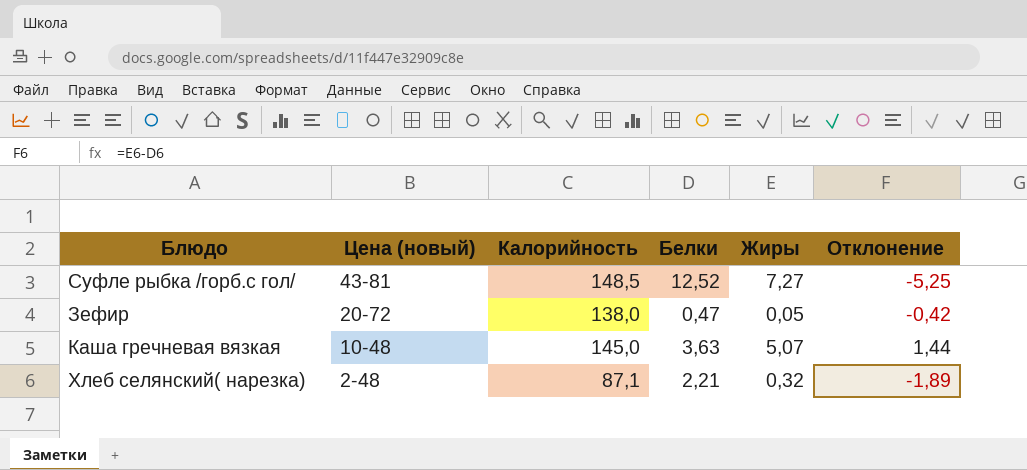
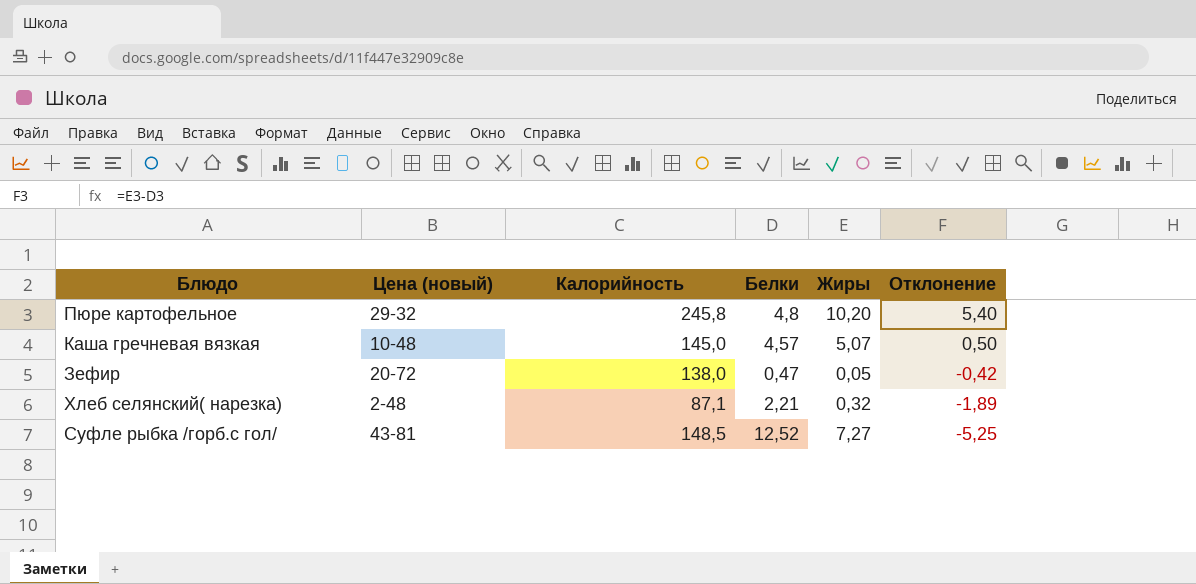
row order: Цена (новый) descending -> Отклонение descending
row Пюре картофельное: none -> 29-32 | 245,8 | 4,8 | 10,20 | 5,40
Каша гречневая вязкая | Белки: 3,63 -> 4,57
Каша гречневая вязкая | Отклонение: 1,44 -> 0,50

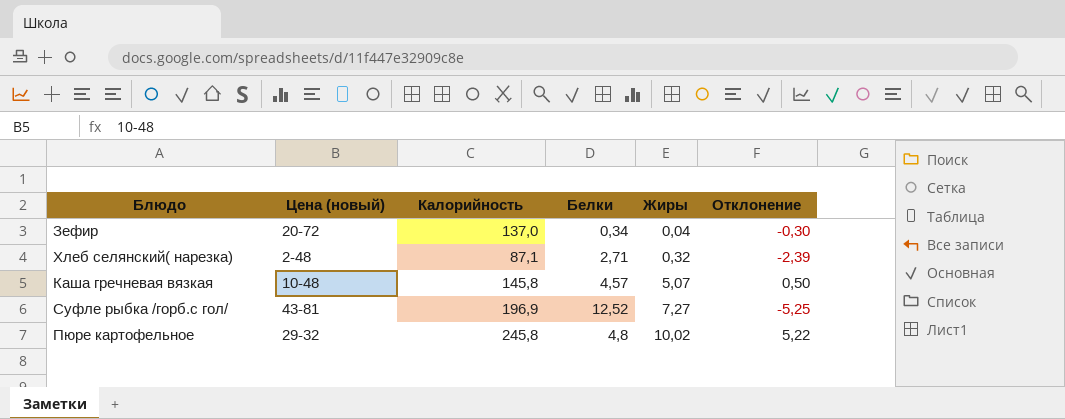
row order: Отклонение descending -> Жиры ascending
Зефир | Калорийность: 138,0 -> 137,0
Зефир | Белки: 0,47 -> 0,34
Зефир | Жиры: 0,05 -> 0,04
Зефир | Отклонение: -0,42 -> -0,30
Хлеб селянский( нарезка) | Белки: 2,21 -> 2,71
Хлеб селянский( нарезка) | Отклонение: -1,89 -> -2,39
Каша гречневая вязкая | Калорийность: 145,0 -> 145,8
Суфле рыбка /горб.с гол/ | Калорийность: 148,5 -> 196,9
Пюре картофельное | Жиры: 10,20 -> 10,02
Пюре картофельное | Отклонение: 5,40 -> 5,22

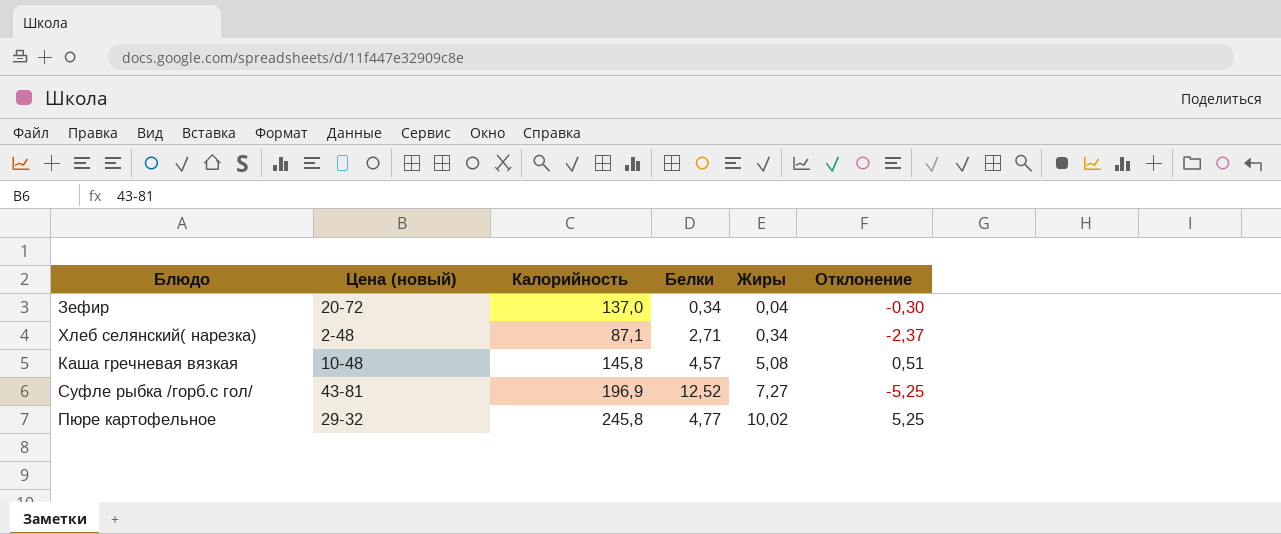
Хлеб селянский( нарезка) | Жиры: 0,32 -> 0,34
Хлеб селянский( нарезка) | Отклонение: -2,39 -> -2,37
Каша гречневая вязкая | Жиры: 5,07 -> 5,08
Каша гречневая вязкая | Отклонение: 0,50 -> 0,51
Пюре картофельное | Белки: 4,8 -> 4,77
Пюре картофельное | Отклонение: 5,22 -> 5,25

